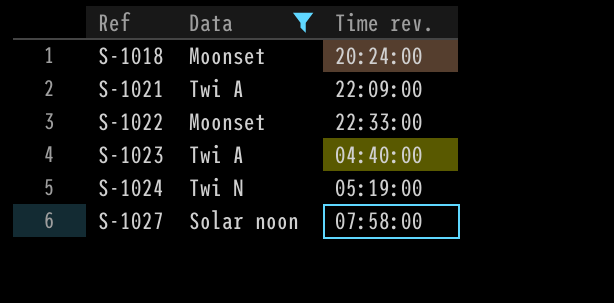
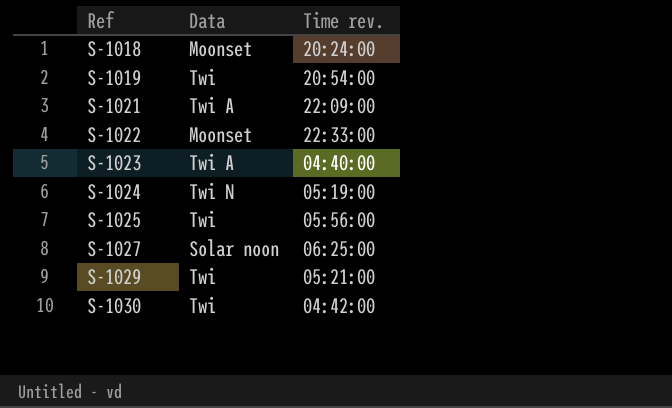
filter: Data != Twi -> none
S-1027 | Time rev.: 07:58:00 -> 06:25:00

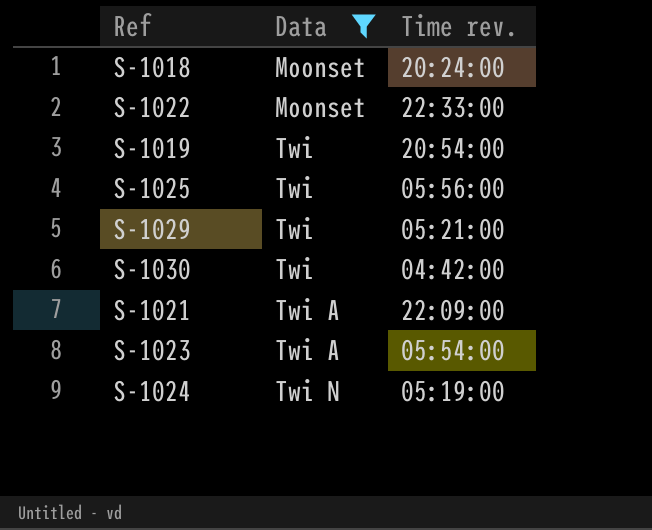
filter: none -> Data != Solar noon
row order: Ref ascending -> Data ascending
S-1023 | Time rev.: 04:40:00 -> 05:54:00

